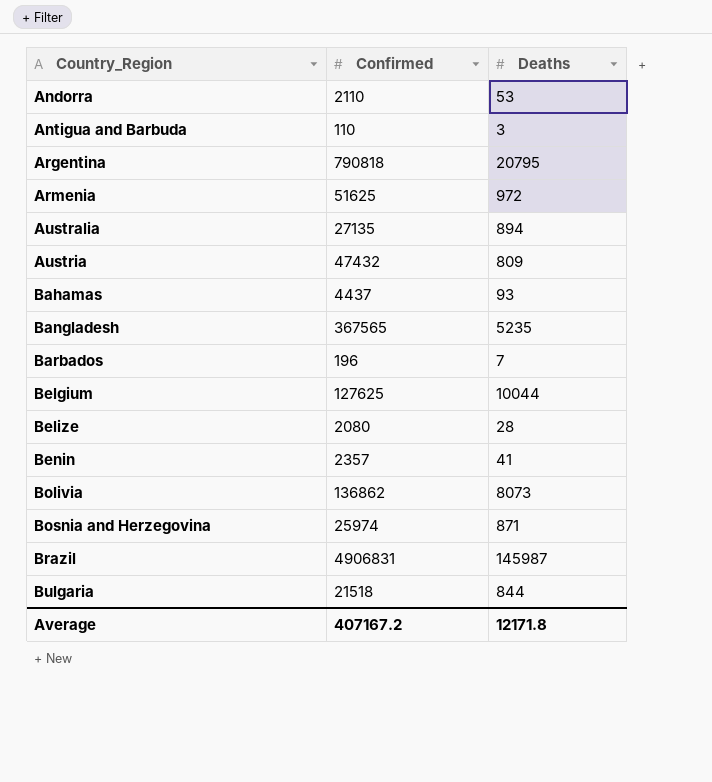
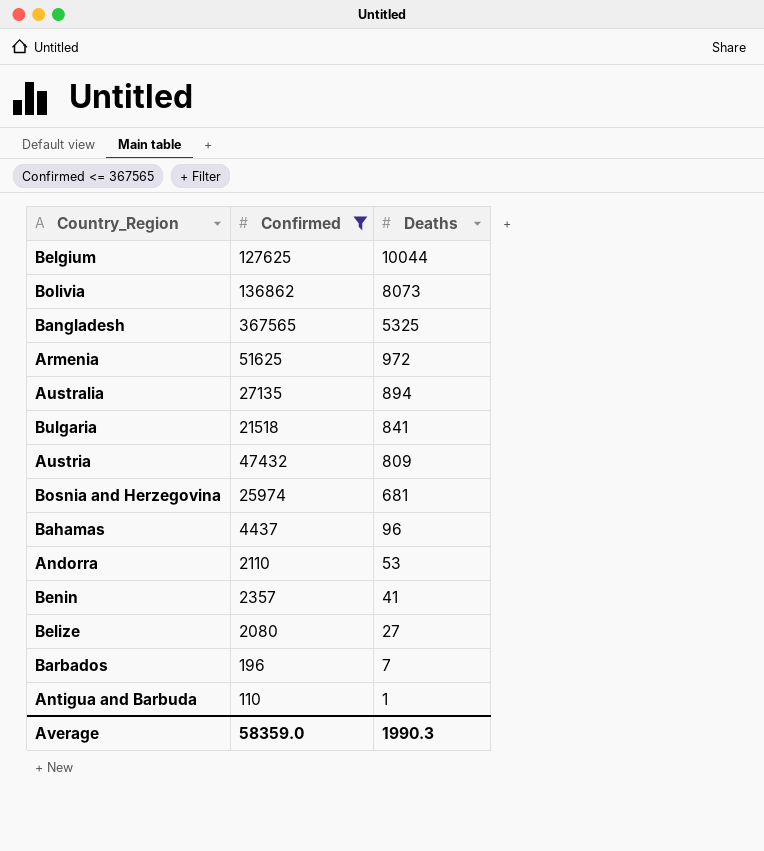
filter: none -> Confirmed <= 367565
row order: Country_Region ascending -> Deaths descending
Bangladesh | Deaths: 5235 -> 5325
Bulgaria | Deaths: 844 -> 841
Bosnia and Herzegovina | Deaths: 871 -> 681
Bahamas | Deaths: 93 -> 96
Belize | Deaths: 28 -> 27
Antigua and Barbuda | Deaths: 3 -> 1
Average | Confirmed: 407167.2 -> 58359.0
Average | Deaths: 12171.8 -> 1990.3

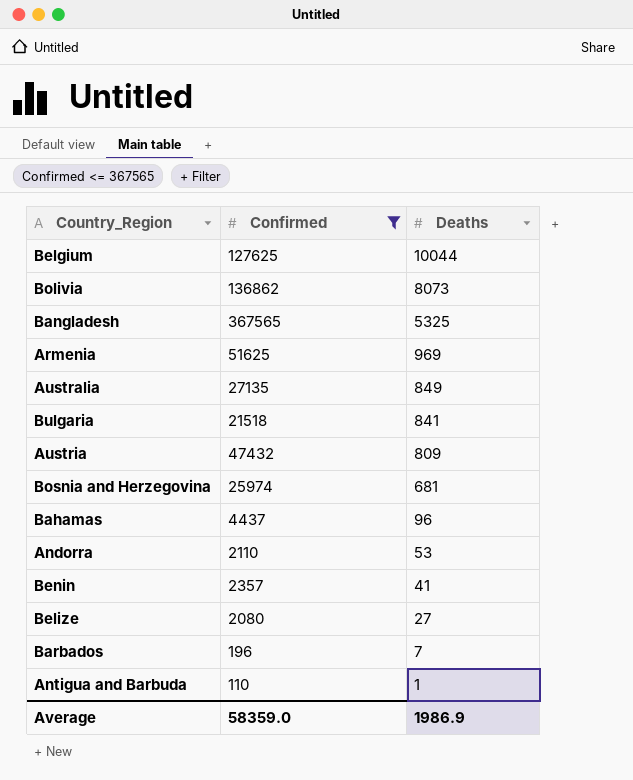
Armenia | Deaths: 972 -> 969
Australia | Deaths: 894 -> 849
Average | Deaths: 1990.3 -> 1986.9

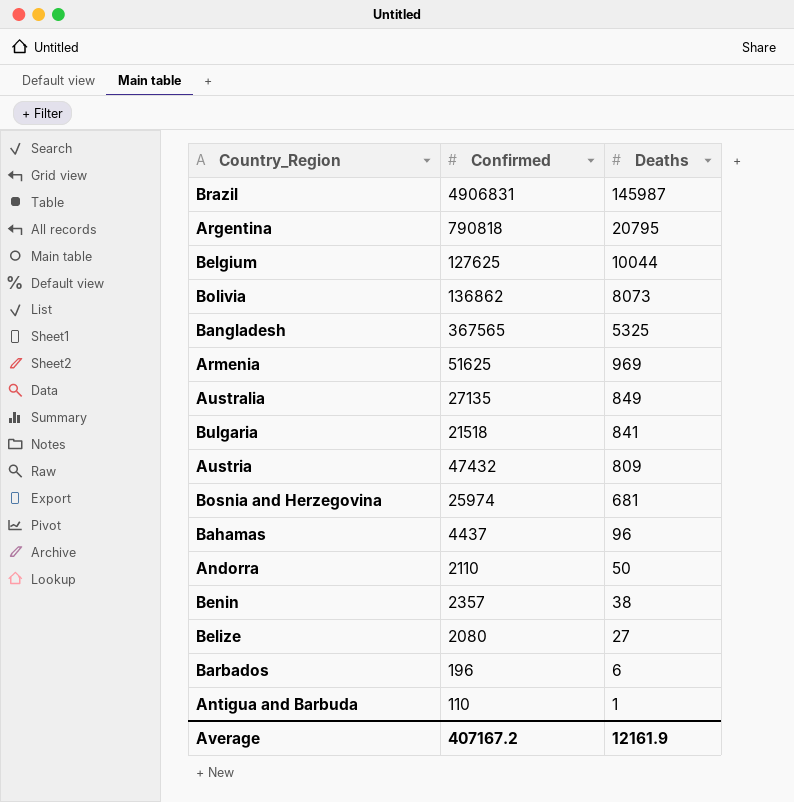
filter: Confirmed <= 367565 -> none
Andorra | Deaths: 53 -> 50
Benin | Deaths: 41 -> 38
Barbados | Deaths: 7 -> 6
Average | Confirmed: 58359.0 -> 407167.2
Average | Deaths: 1986.9 -> 12161.9

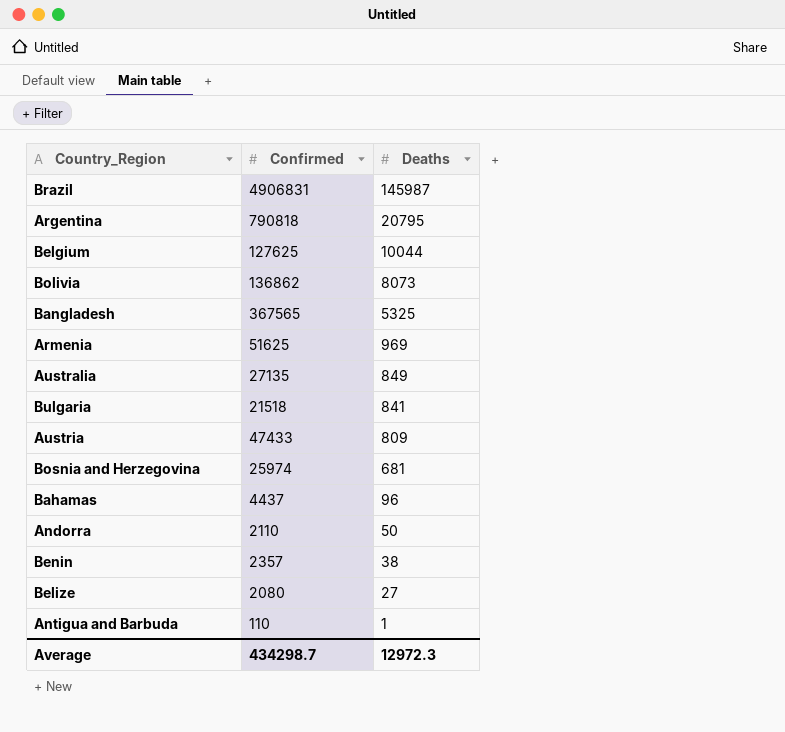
row Barbados: 196 | 6 -> none
Austria | Confirmed: 47432 -> 47433
Average | Confirmed: 407167.2 -> 434298.7
Average | Deaths: 12161.9 -> 12972.3

